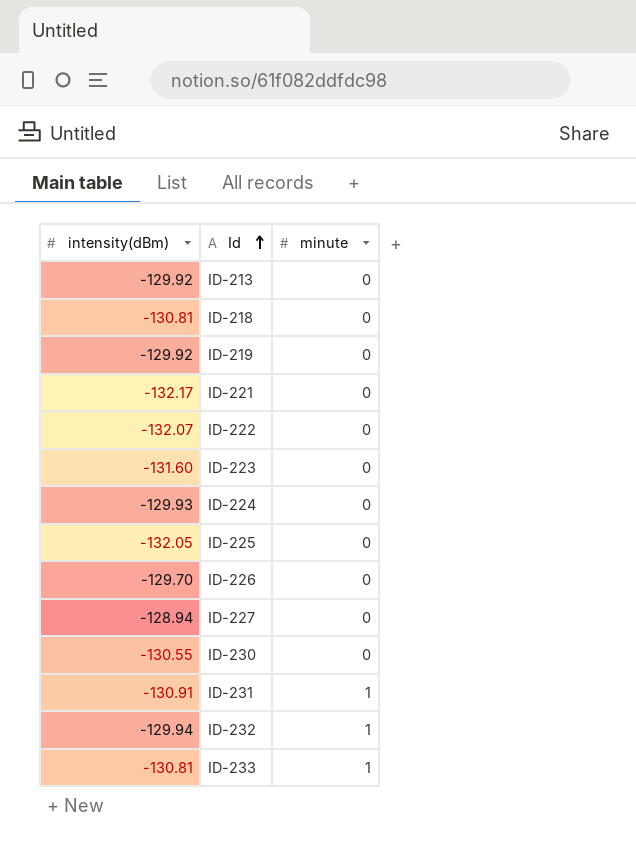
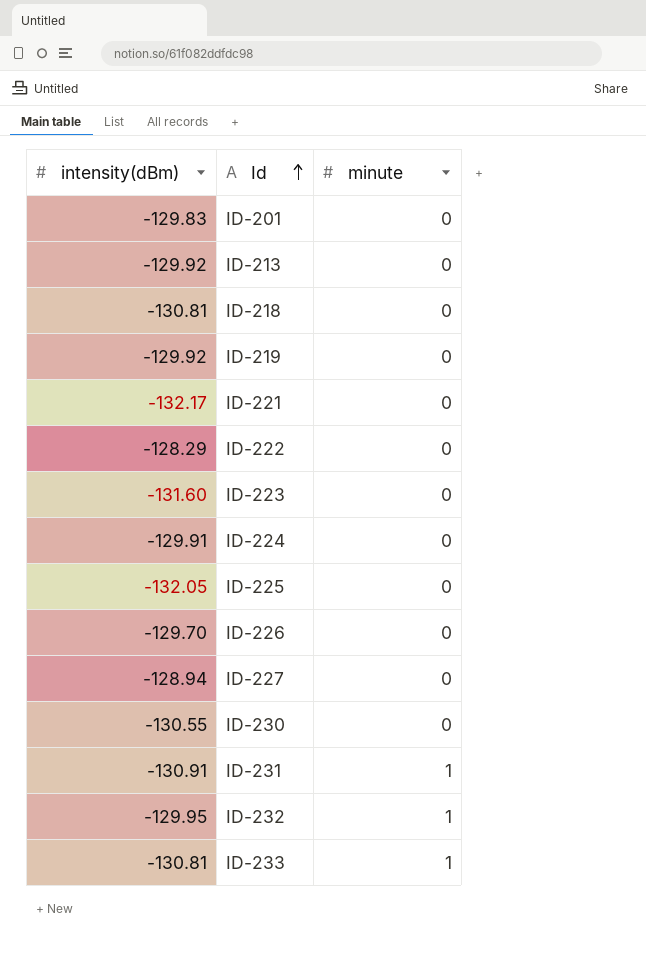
row ID-201: none -> -129.83 | 0
ID-222 | intensity(dBm): -132.07 -> -128.29
ID-224 | intensity(dBm): -129.93 -> -129.91
ID-232 | intensity(dBm): -129.94 -> -129.95

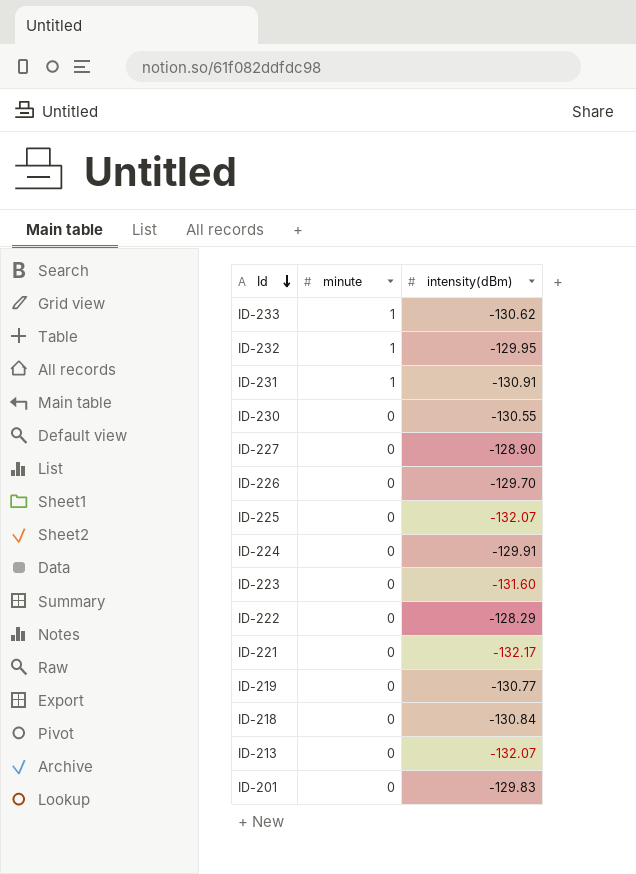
row order: Id ascending -> Id descending
column intensity(dBm) | position: 1 -> 3
ID-233 | intensity(dBm): -130.81 -> -130.62
ID-227 | intensity(dBm): -128.94 -> -128.90
ID-225 | intensity(dBm): -132.05 -> -132.07
ID-219 | intensity(dBm): -129.92 -> -130.77
ID-218 | intensity(dBm): -130.81 -> -130.84
ID-213 | intensity(dBm): -129.92 -> -132.07

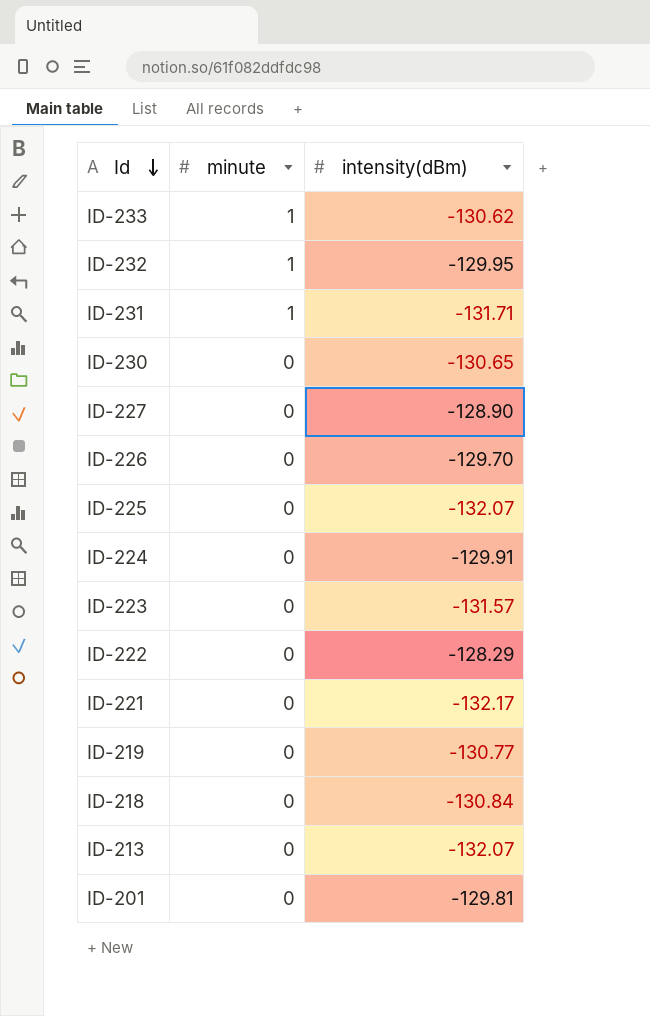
ID-231 | intensity(dBm): -130.91 -> -131.71
ID-230 | intensity(dBm): -130.55 -> -130.65
ID-223 | intensity(dBm): -131.60 -> -131.57
ID-201 | intensity(dBm): -129.83 -> -129.81

